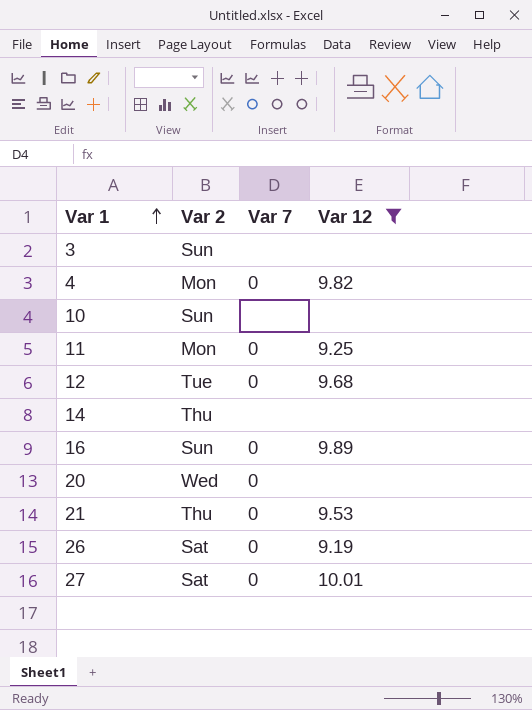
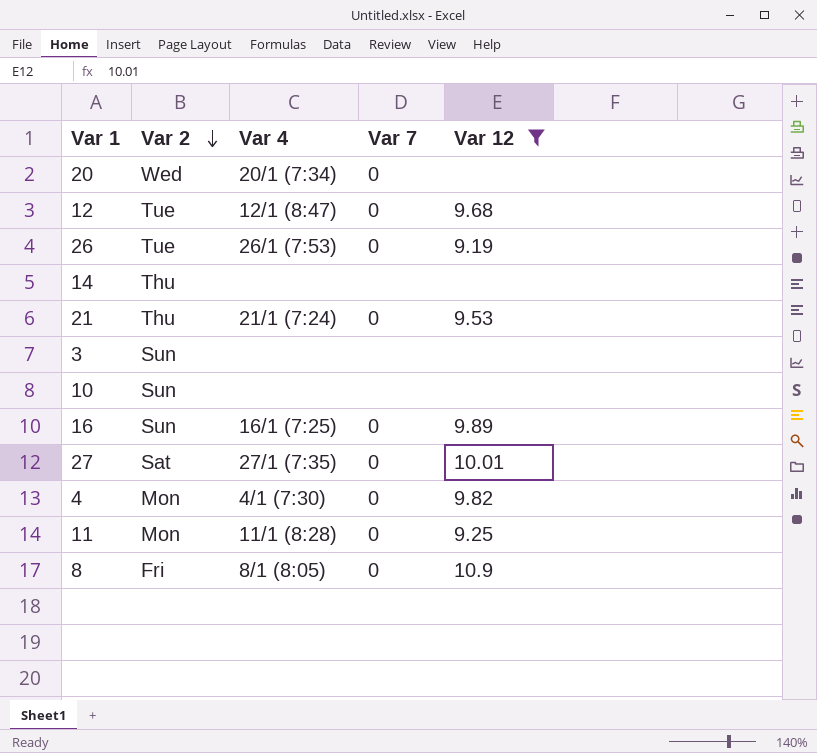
row order: Var 1 ascending -> Var 2 descending
column Var 4 | position: none -> 3
26 | Var 2: Sat -> Tue
row 8: none -> Fri | 8/1 (8:05) | 0 | 10.9

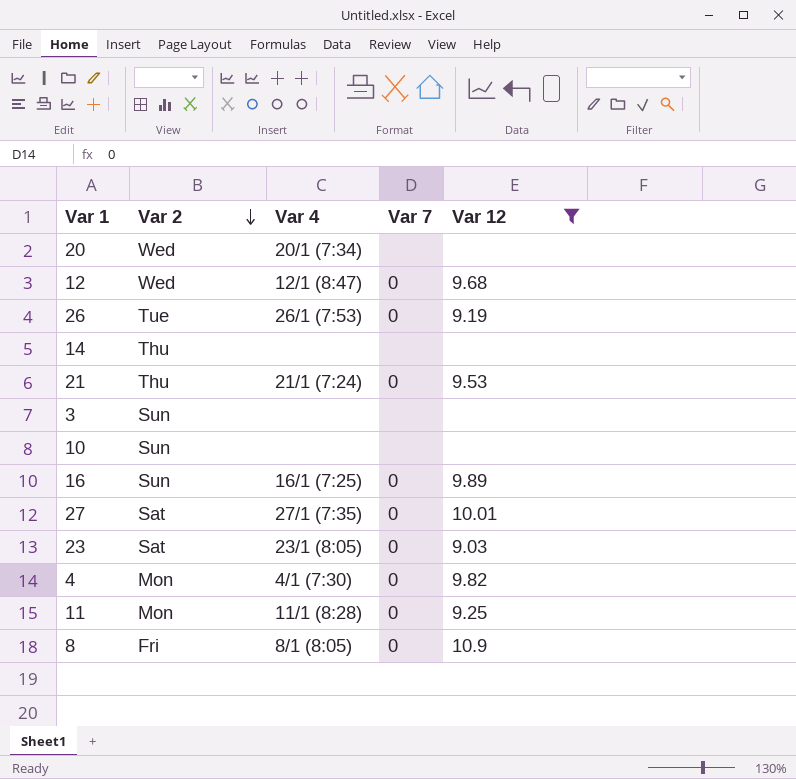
20 | Var 7: 0 -> none
12 | Var 2: Tue -> Wed
row 23: none -> Sat | 23/1 (8:05) | 0 | 9.03

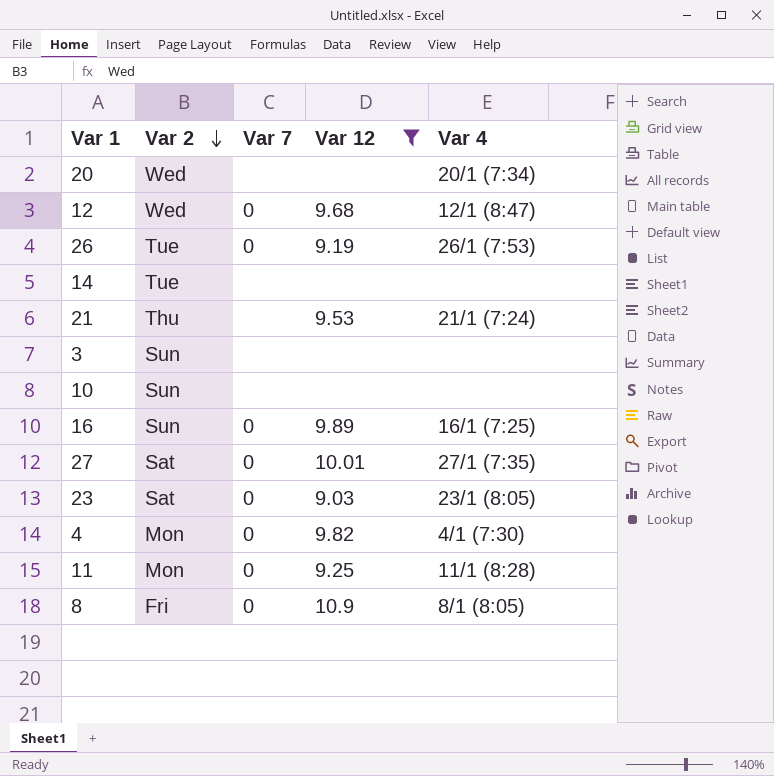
column Var 4 | position: 3 -> 5
14 | Var 2: Thu -> Tue
21 | Var 7: 0 -> none

